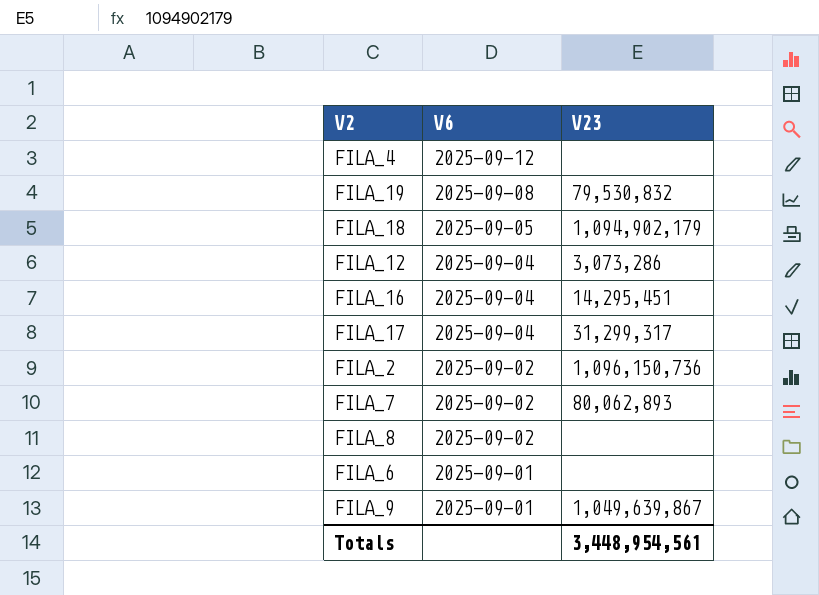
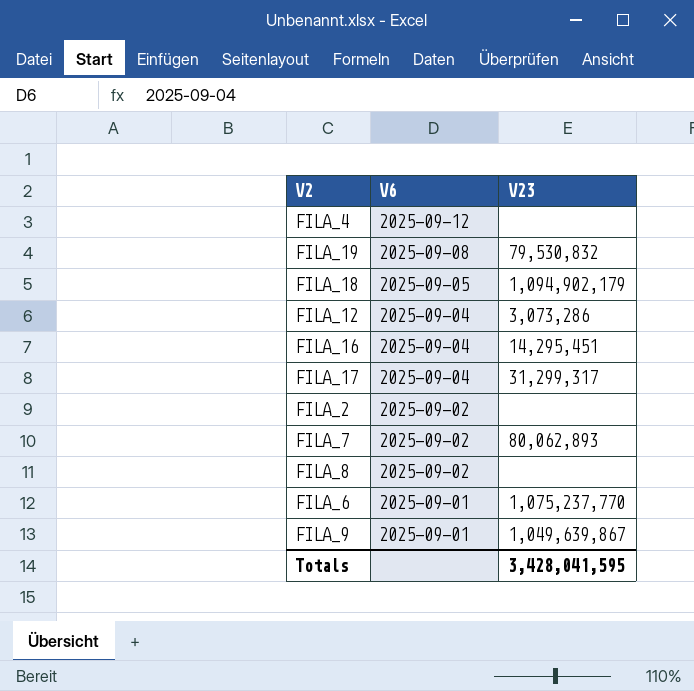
FILA_2 | V23: 1,096,150,736 -> none
FILA_6 | V23: none -> 1,075,237,770
Totals | V23: 3,448,954,561 -> 3,428,041,595

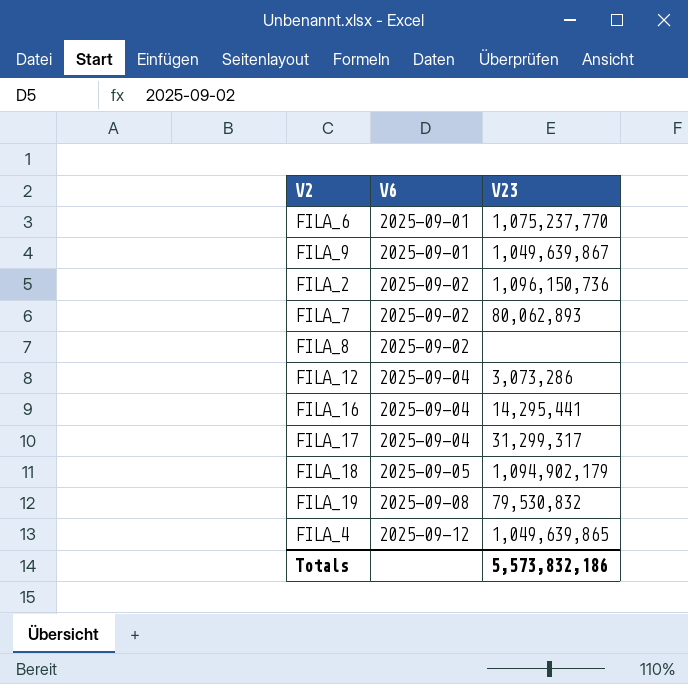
row order: V6 descending -> V6 ascending
FILA_2 | V23: none -> 1,096,150,736
FILA_16 | V23: 14,295,451 -> 14,295,441
FILA_4 | V23: none -> 1,049,639,865
Totals | V23: 3,428,041,595 -> 5,573,832,186

